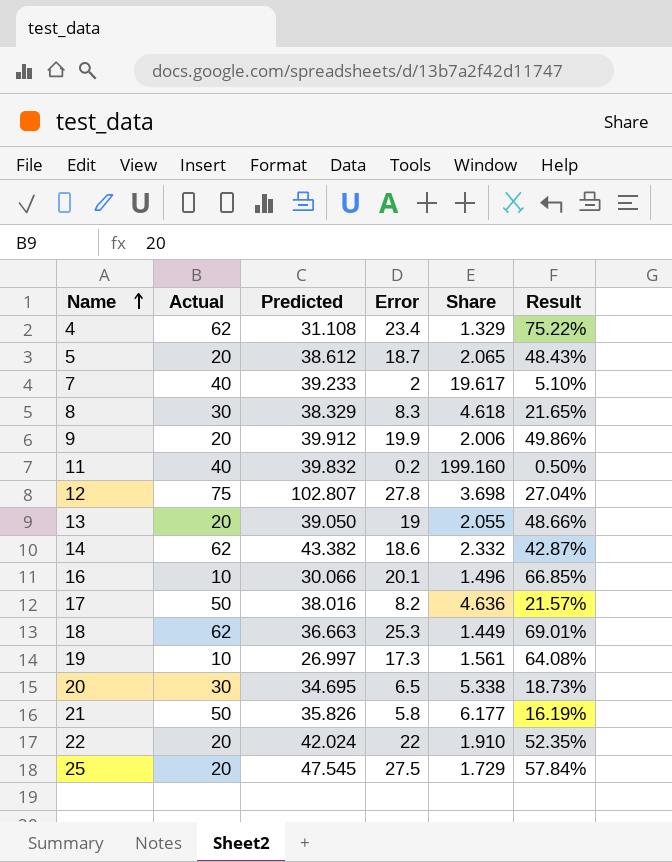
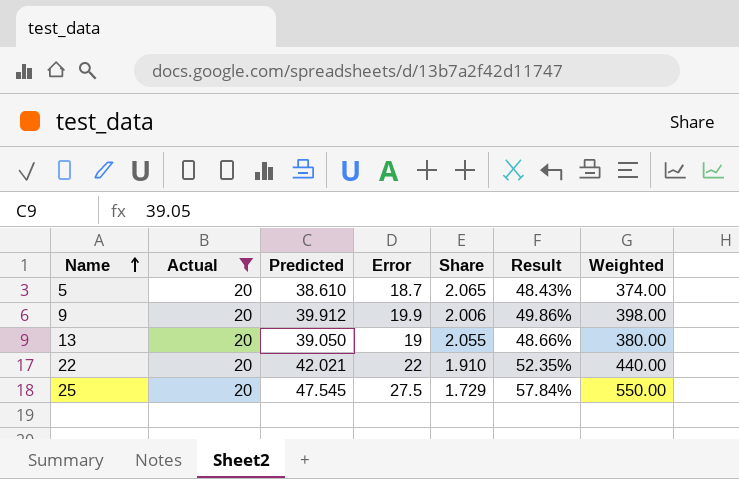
filter: none -> Actual = 20
column Weighted | formula: none -> [Actual] * [Error]
5 | Predicted: 38.612 -> 38.610
22 | Predicted: 42.024 -> 42.021

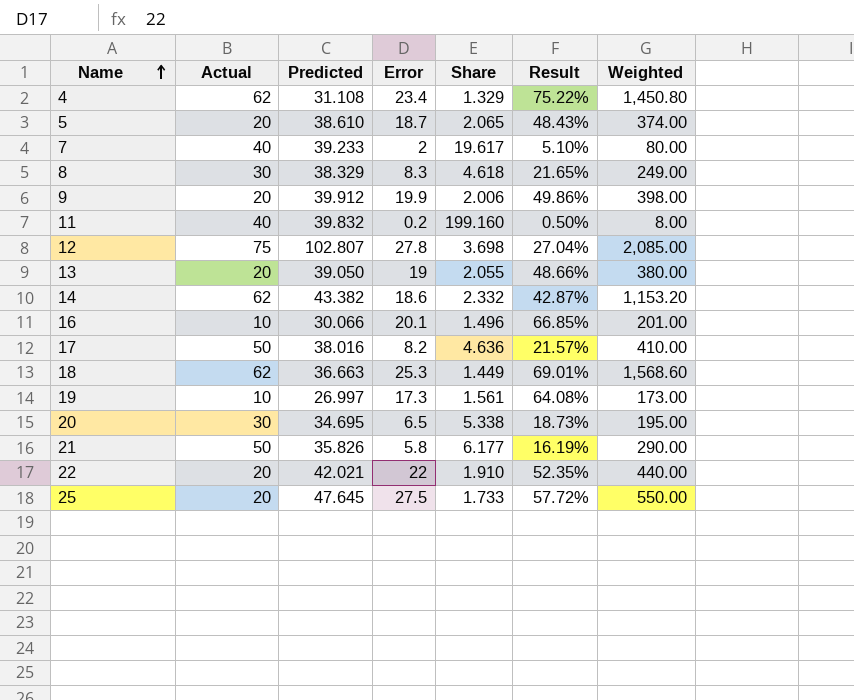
filter: Actual = 20 -> none
25 | Predicted: 47.545 -> 47.645
25 | Share: 1.729 -> 1.733
25 | Result: 57.84% -> 57.72%

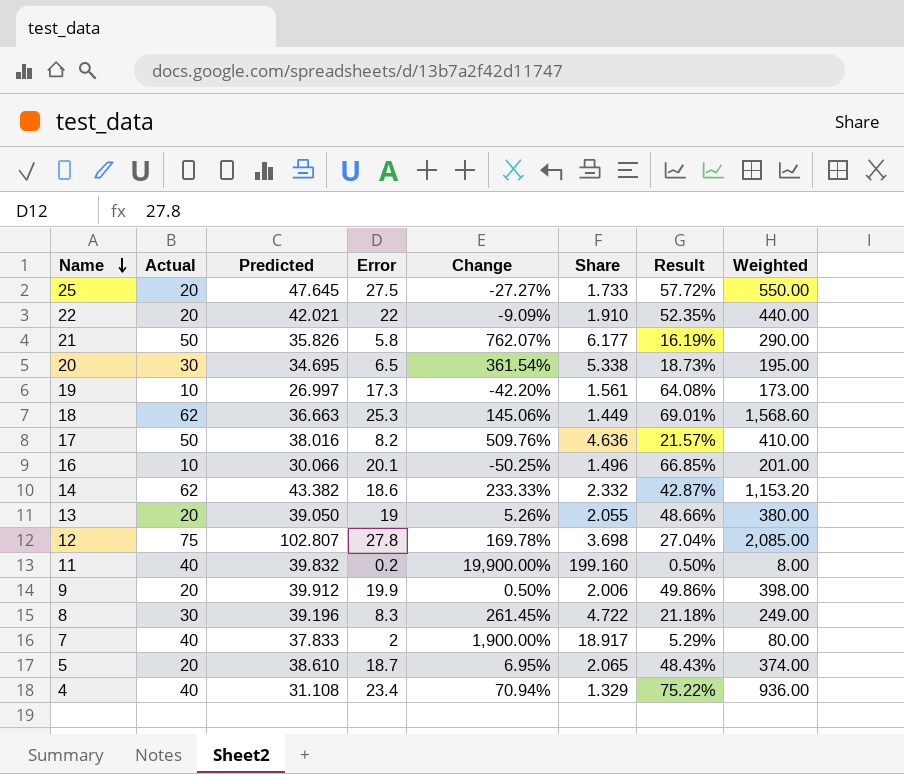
row order: Name ascending -> Name descending
column Change | formula: none -> ([Actual] - [Error]) / [Error]
8 | Predicted: 38.329 -> 39.196
8 | Share: 4.618 -> 4.722
8 | Result: 21.65% -> 21.18%
7 | Predicted: 39.233 -> 37.833
7 | Share: 19.617 -> 18.917
7 | Result: 5.10% -> 5.29%
4 | Actual: 62 -> 40
4 | Weighted: 1,450.80 -> 936.00

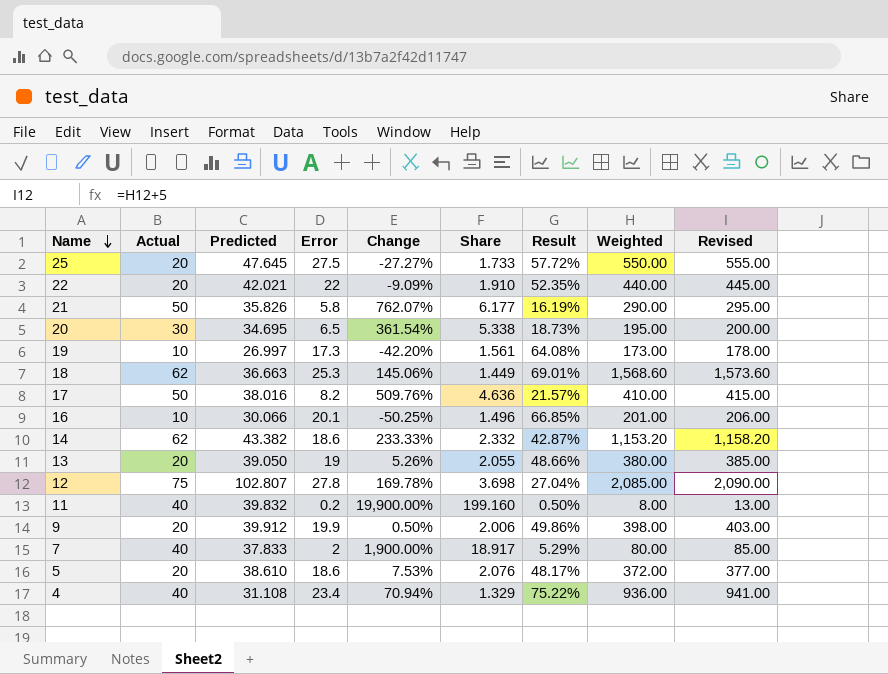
column Revised | formula: none -> [Weighted] + 5
row 8: 30 | 39.196 | 8.3 | 261.45% | 4.722 | 21.18% | 249.00 -> none
5 | Error: 18.7 -> 18.6
5 | Change: 6.95% -> 7.53%
5 | Share: 2.065 -> 2.076
5 | Result: 48.43% -> 48.17%
5 | Weighted: 374.00 -> 372.00

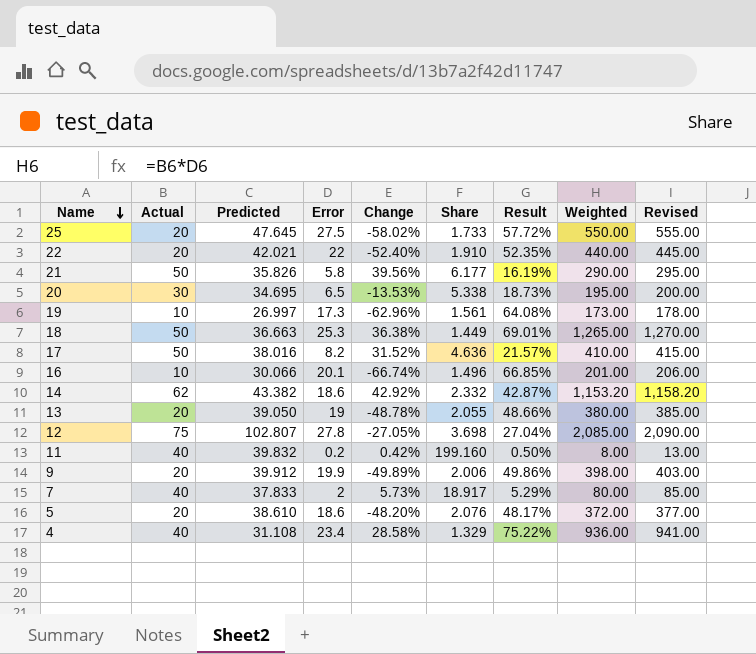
column Change | formula: ([Actual] - [Error]) / [Error] -> ([Actual] - [Predicted]) / [Predicted]
18 | Actual: 62 -> 50
18 | Weighted: 1,568.60 -> 1,265.00
18 | Revised: 1,573.60 -> 1,270.00

